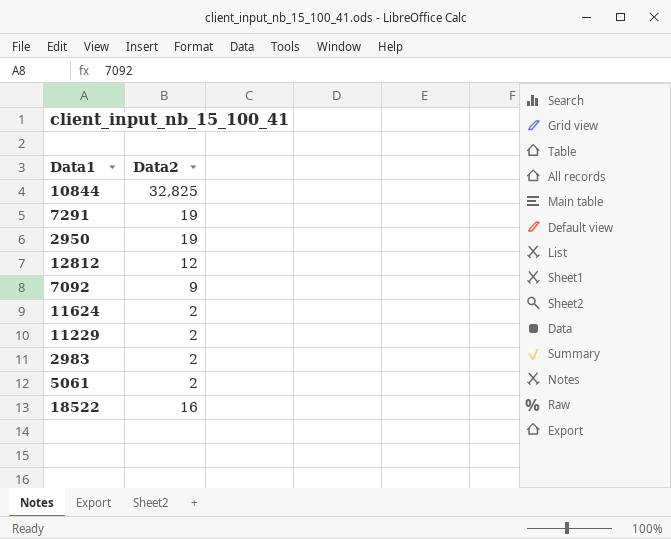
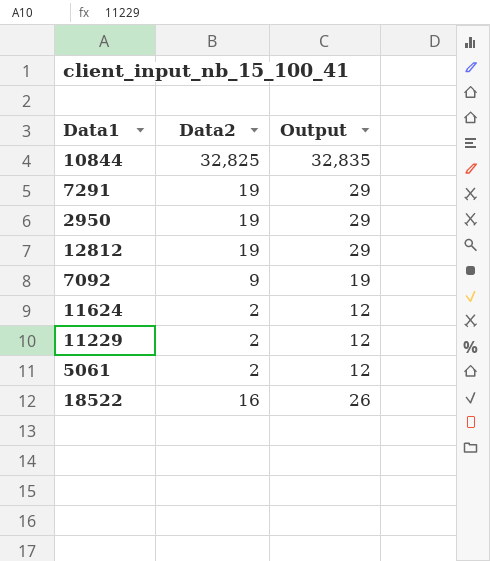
column Output | formula: none -> [Data2] + 10
row 2983: 2 -> none
12812 | Data2: 12 -> 19

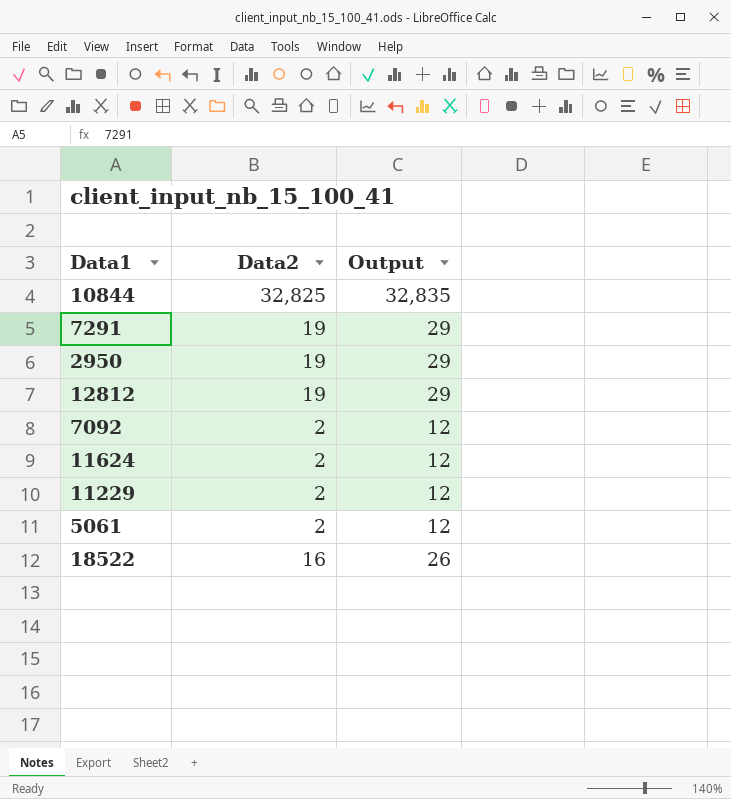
7092 | Data2: 9 -> 2
7092 | Output: 19 -> 12

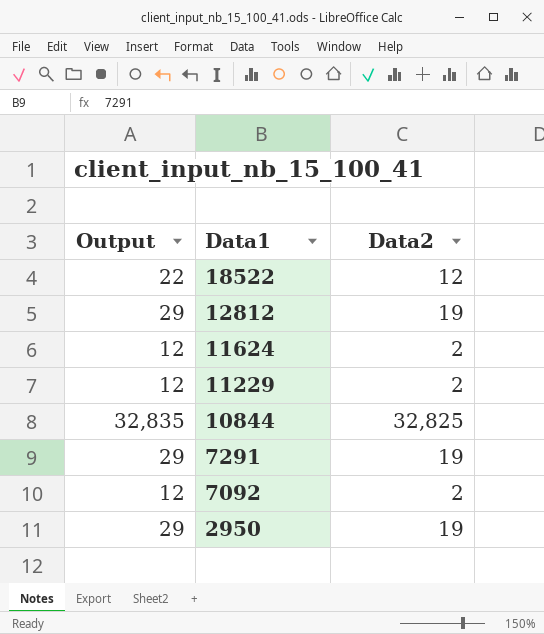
row order: none -> Data1 descending
column Output | position: 3 -> 1
row 5061: 2 | 12 -> none
18522 | Output: 26 -> 22
18522 | Data2: 16 -> 12

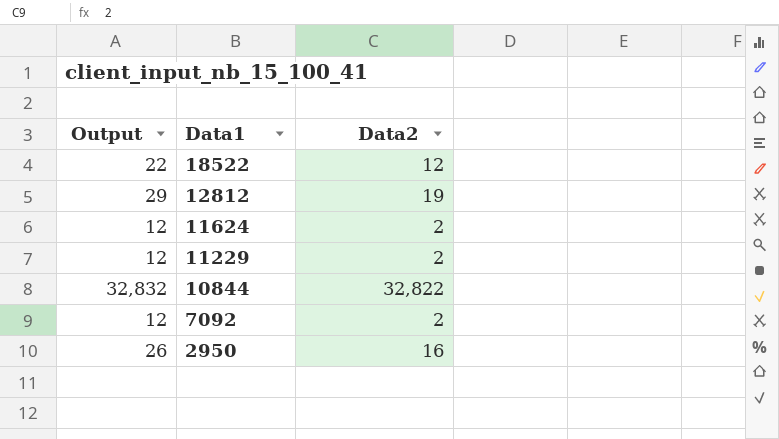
row 7291: 29 | 19 -> none
10844 | Output: 32,835 -> 32,832
10844 | Data2: 32,825 -> 32,822
2950 | Output: 29 -> 26
2950 | Data2: 19 -> 16

